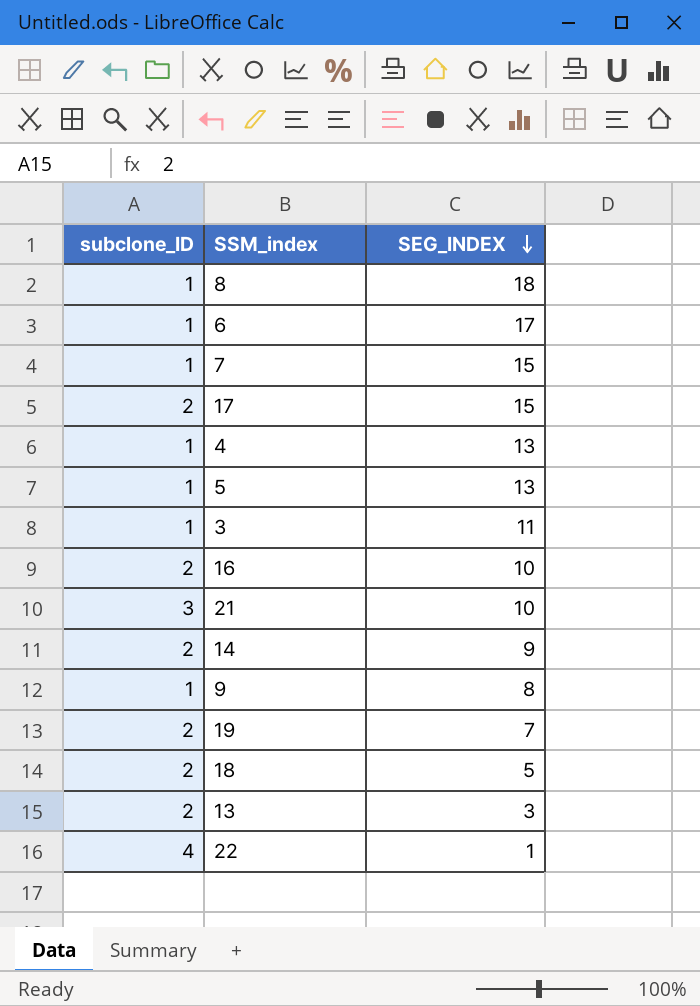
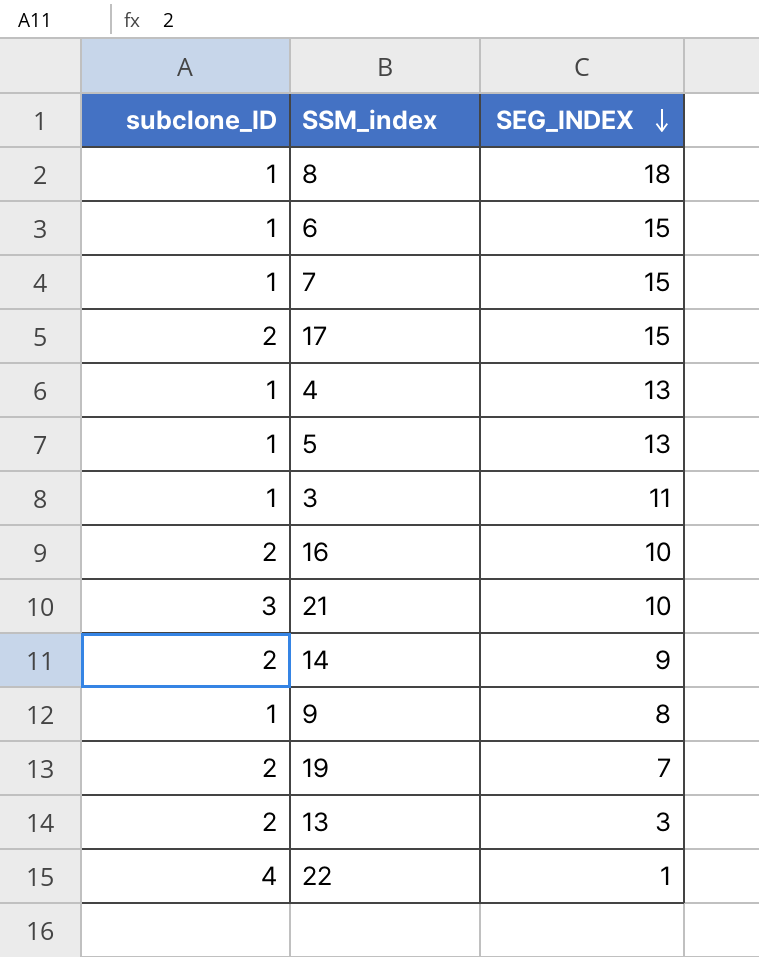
row 18: 2 | 5 -> none
6 | SEG_INDEX: 17 -> 15

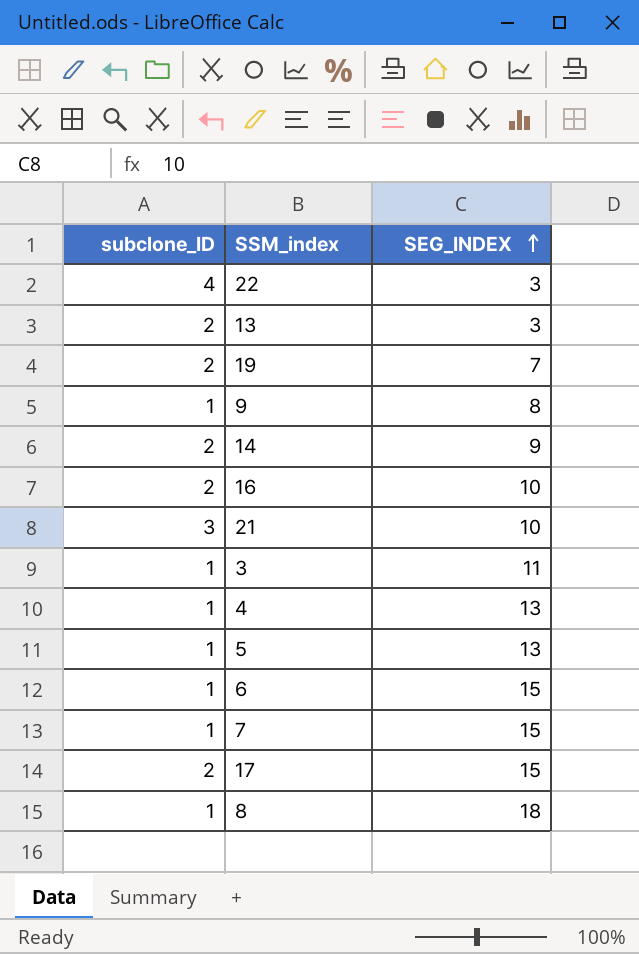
row order: SEG_INDEX descending -> SEG_INDEX ascending
22 | SEG_INDEX: 1 -> 3

